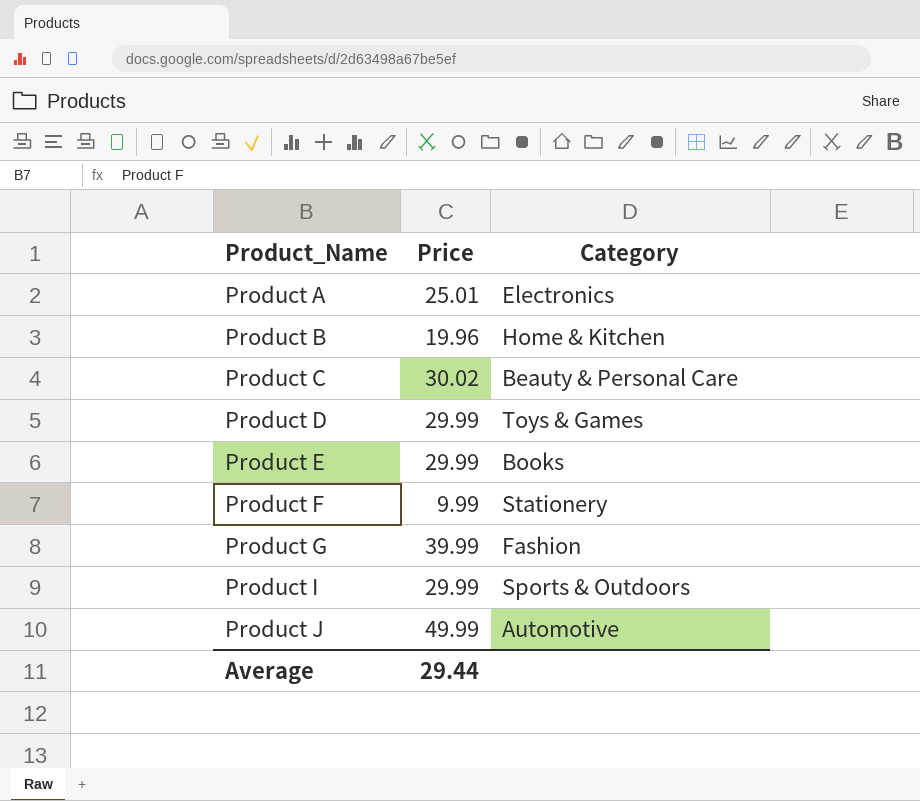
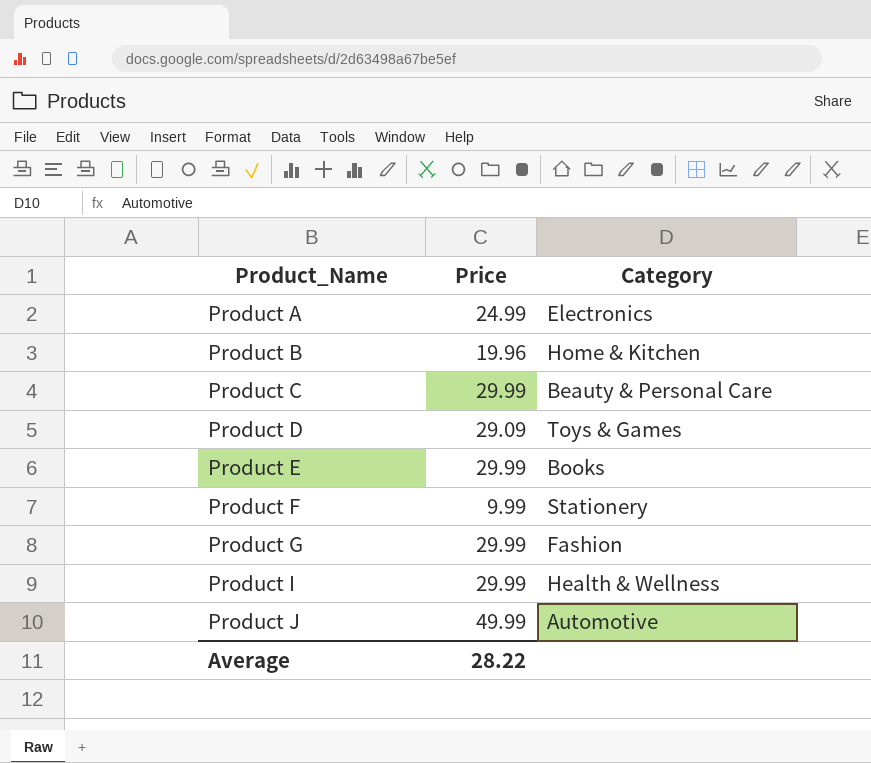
Product A | Price: 25.01 -> 24.99
Product C | Price: 30.02 -> 29.99
Product D | Price: 29.99 -> 29.09
Product G | Price: 39.99 -> 29.99
Product I | Category: Sports & Outdoors -> Health & Wellness
Average | Price: 29.44 -> 28.22

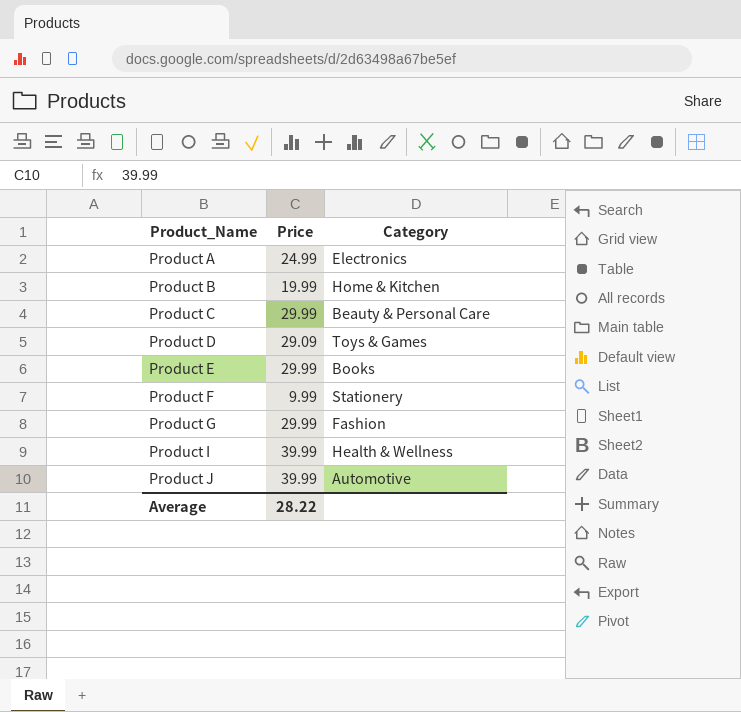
Product B | Price: 19.96 -> 19.99
Product I | Price: 29.99 -> 39.99
Product J | Price: 49.99 -> 39.99

